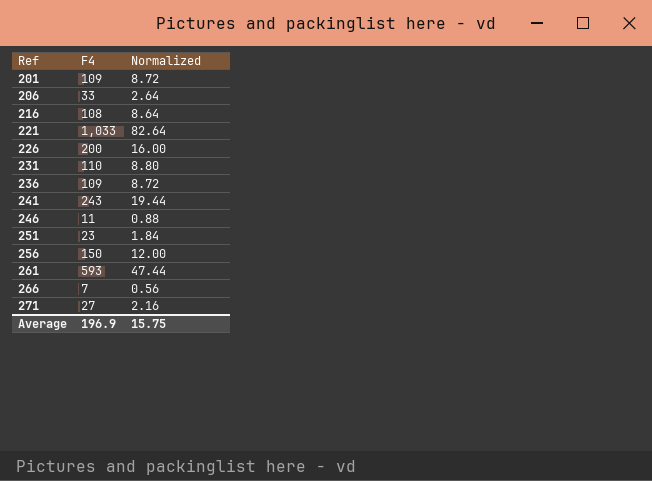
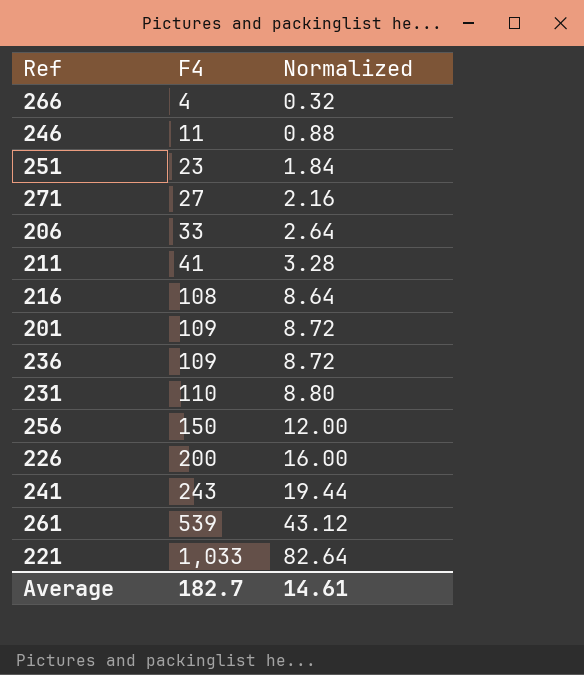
row order: Ref ascending -> F4 ascending
266 | F4: 7 -> 4
266 | Normalized: 0.56 -> 0.32
row 211: none -> 41 | 3.28
261 | F4: 593 -> 539
261 | Normalized: 47.44 -> 43.12
Average | F4: 196.9 -> 182.7
Average | Normalized: 15.75 -> 14.61

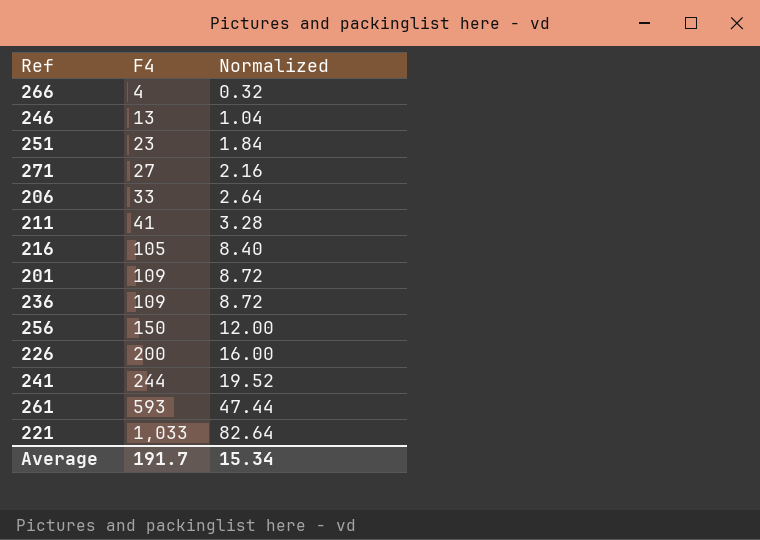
row 231: 110 | 8.80 -> none
246 | F4: 11 -> 13
246 | Normalized: 0.88 -> 1.04
216 | F4: 108 -> 105
216 | Normalized: 8.64 -> 8.40
241 | F4: 243 -> 244
241 | Normalized: 19.44 -> 19.52
261 | F4: 539 -> 593
261 | Normalized: 43.12 -> 47.44
Average | F4: 182.7 -> 191.7
Average | Normalized: 14.61 -> 15.34

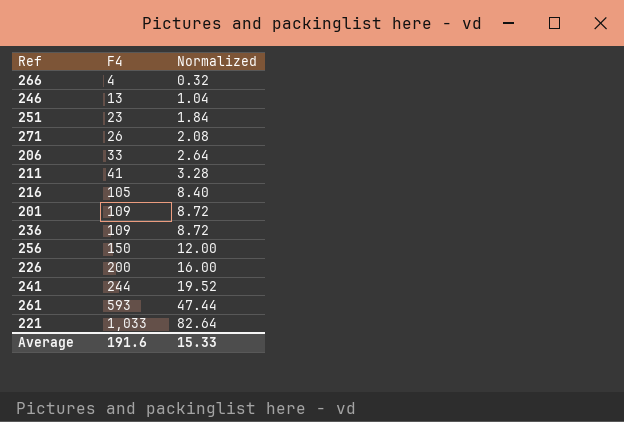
271 | F4: 27 -> 26
271 | Normalized: 2.16 -> 2.08
Average | F4: 191.7 -> 191.6
Average | Normalized: 15.34 -> 15.33

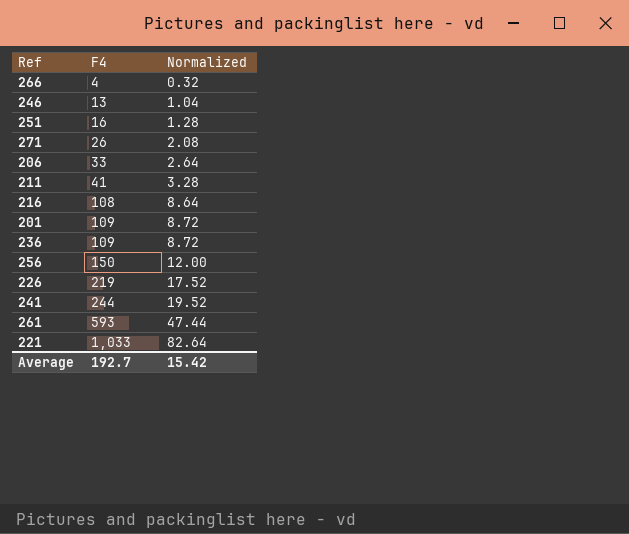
251 | F4: 23 -> 16
251 | Normalized: 1.84 -> 1.28
216 | F4: 105 -> 108
216 | Normalized: 8.40 -> 8.64
226 | F4: 200 -> 219
226 | Normalized: 16.00 -> 17.52
Average | F4: 191.6 -> 192.7
Average | Normalized: 15.33 -> 15.42

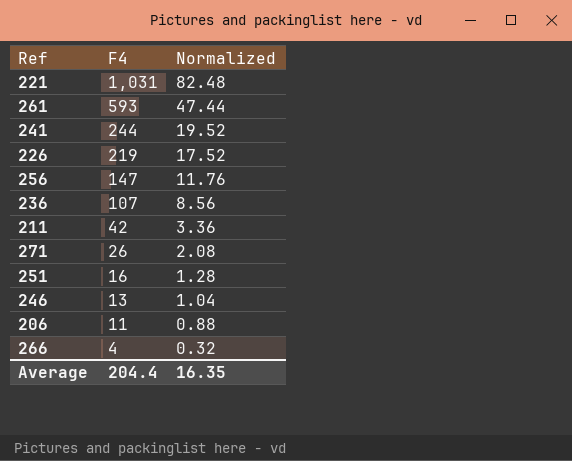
row order: F4 ascending -> F4 descending
row 216: 108 | 8.64 -> none
row 201: 109 | 8.72 -> none
221 | F4: 1,033 -> 1,031
221 | Normalized: 82.64 -> 82.48
256 | F4: 150 -> 147
256 | Normalized: 12.00 -> 11.76
236 | F4: 109 -> 107
236 | Normalized: 8.72 -> 8.56
211 | F4: 41 -> 42
211 | Normalized: 3.28 -> 3.36
206 | F4: 33 -> 11
206 | Normalized: 2.64 -> 0.88
Average | F4: 192.7 -> 204.4
Average | Normalized: 15.42 -> 16.35

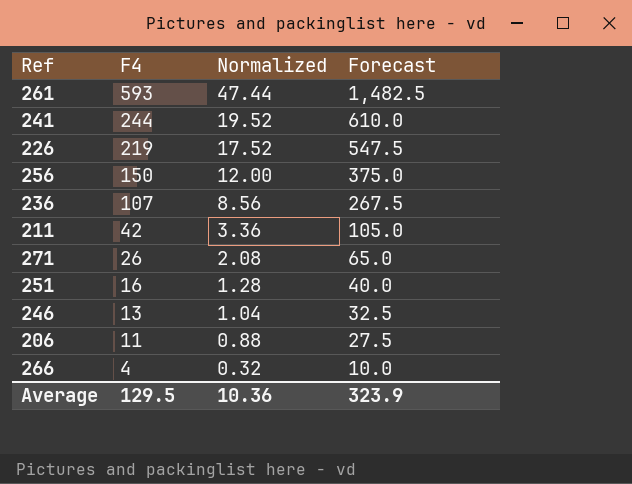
column Forecast | formula: none -> [F4] * 2.5
row 221: 1,031 | 82.48 -> none
256 | F4: 147 -> 150
256 | Normalized: 11.76 -> 12.00
Average | F4: 204.4 -> 129.5
Average | Normalized: 16.35 -> 10.36

